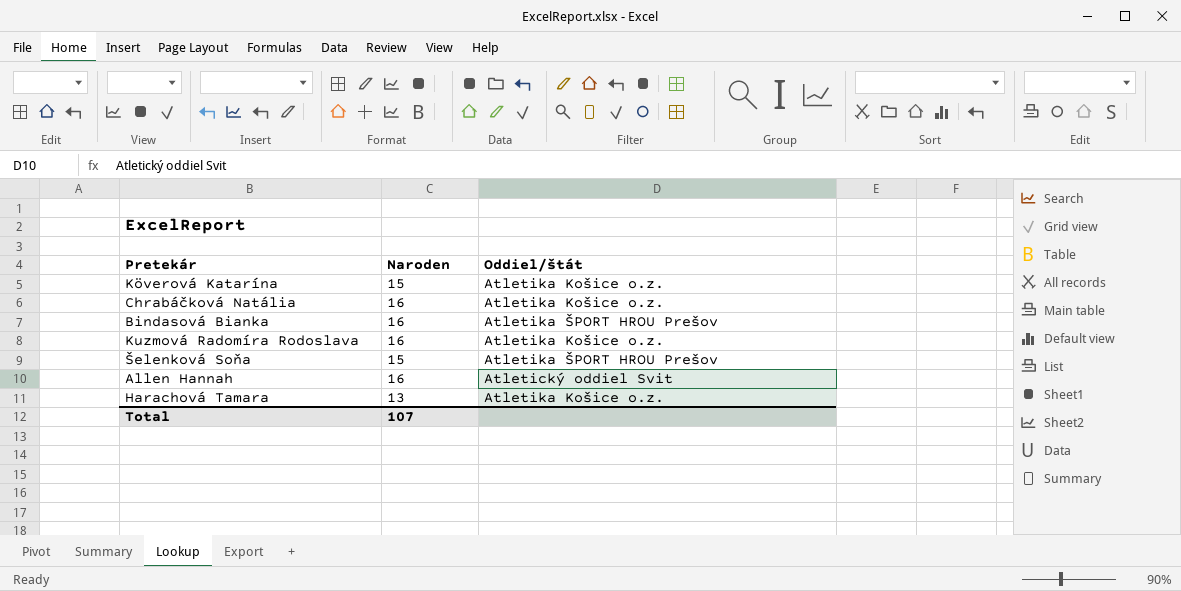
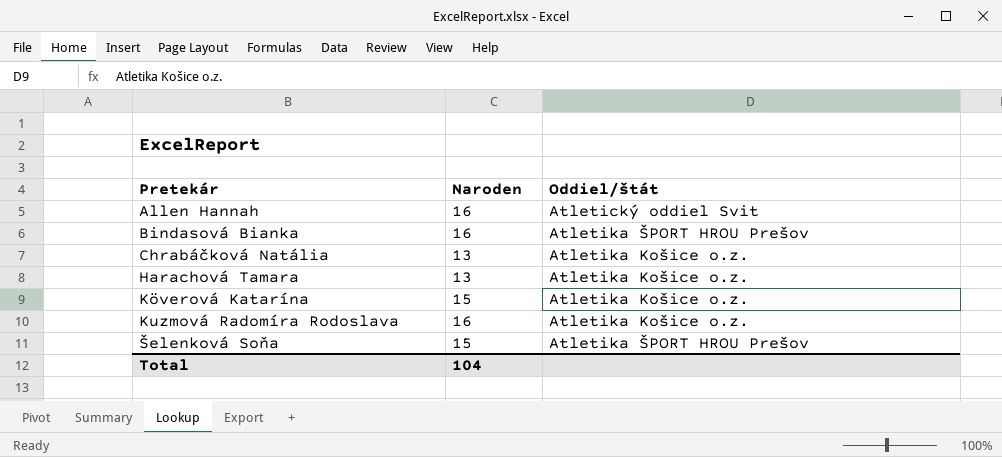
row order: none -> Pretekár ascending
Chrabáčková Natália | Naroden: 16 -> 13
Total | Naroden: 107 -> 104

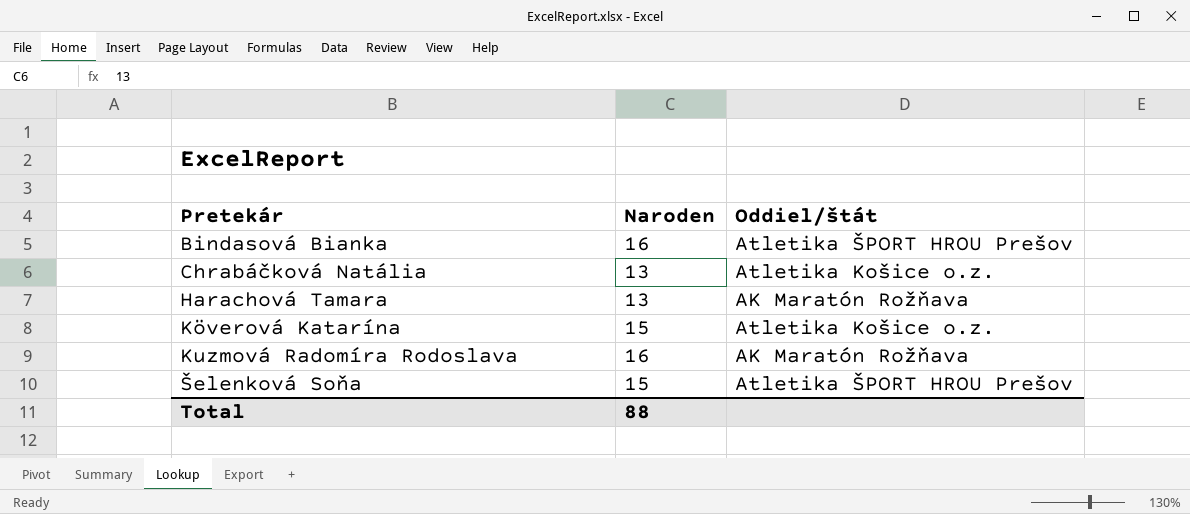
row Allen Hannah: 16 | Atletický oddiel Svit -> none
Harachová Tamara | Oddiel/štát: Atletika Košice o.z. -> AK Maratón Rožňava
Kuzmová Radomíra Rodoslava | Oddiel/štát: Atletika Košice o.z. -> AK Maratón Rožňava
Total | Naroden: 104 -> 88

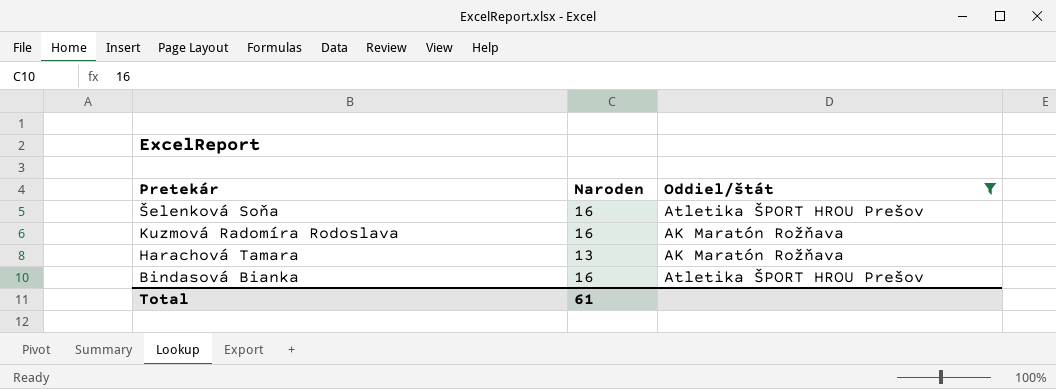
filter: none -> Oddiel/štát != Atletika Košice o.z.
row order: Pretekár ascending -> Pretekár descending
Šelenková Soňa | Naroden: 15 -> 16
Total | Naroden: 88 -> 61

